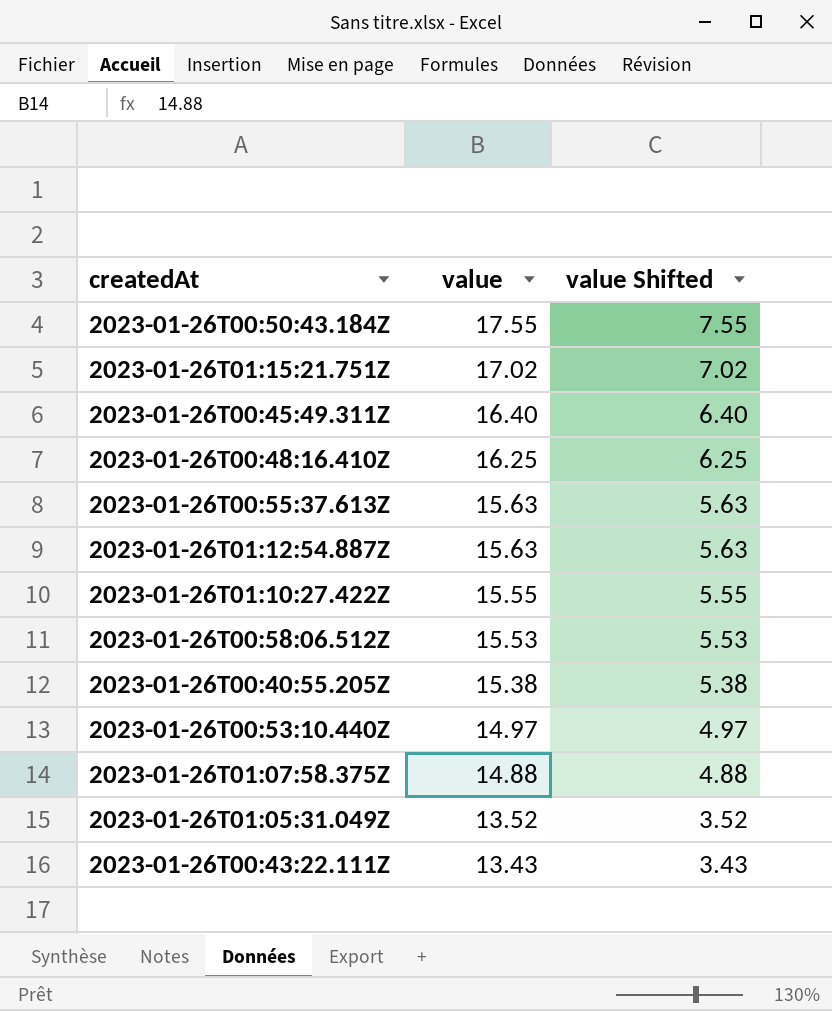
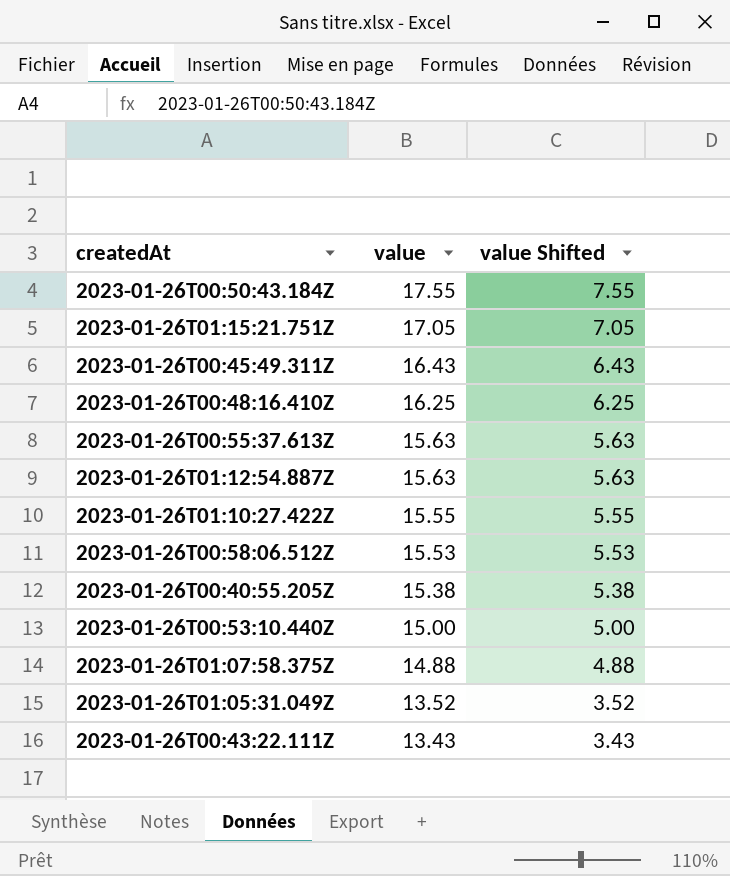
2023-01-26T01:15:21.751Z | value: 17.02 -> 17.05
2023-01-26T01:15:21.751Z | value Shifted: 7.02 -> 7.05
2023-01-26T00:45:49.311Z | value: 16.40 -> 16.43
2023-01-26T00:45:49.311Z | value Shifted: 6.40 -> 6.43
2023-01-26T00:53:10.440Z | value: 14.97 -> 15.00
2023-01-26T00:53:10.440Z | value Shifted: 4.97 -> 5.00

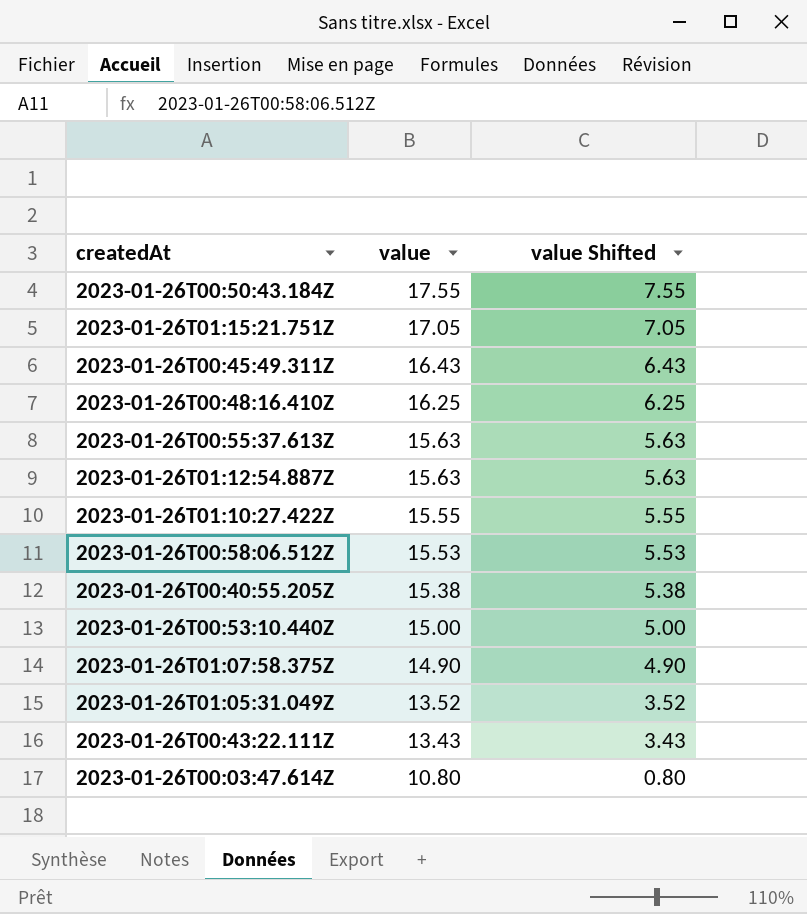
2023-01-26T01:07:58.375Z | value: 14.88 -> 14.90
2023-01-26T01:07:58.375Z | value Shifted: 4.88 -> 4.90
row 2023-01-26T00:03:47.614Z: none -> 10.80 | 0.80

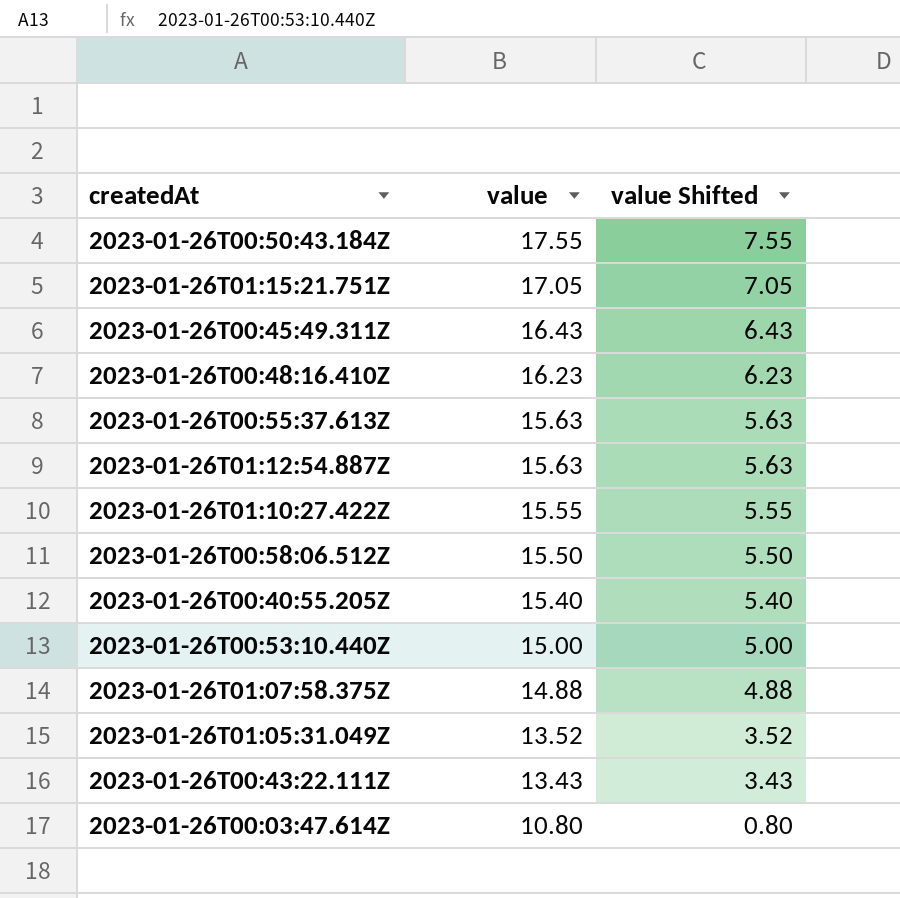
2023-01-26T00:48:16.410Z | value: 16.25 -> 16.23
2023-01-26T00:48:16.410Z | value Shifted: 6.25 -> 6.23
2023-01-26T00:58:06.512Z | value: 15.53 -> 15.50
2023-01-26T00:58:06.512Z | value Shifted: 5.53 -> 5.50
2023-01-26T00:40:55.205Z | value: 15.38 -> 15.40
2023-01-26T00:40:55.205Z | value Shifted: 5.38 -> 5.40
2023-01-26T01:07:58.375Z | value: 14.90 -> 14.88
2023-01-26T01:07:58.375Z | value Shifted: 4.90 -> 4.88

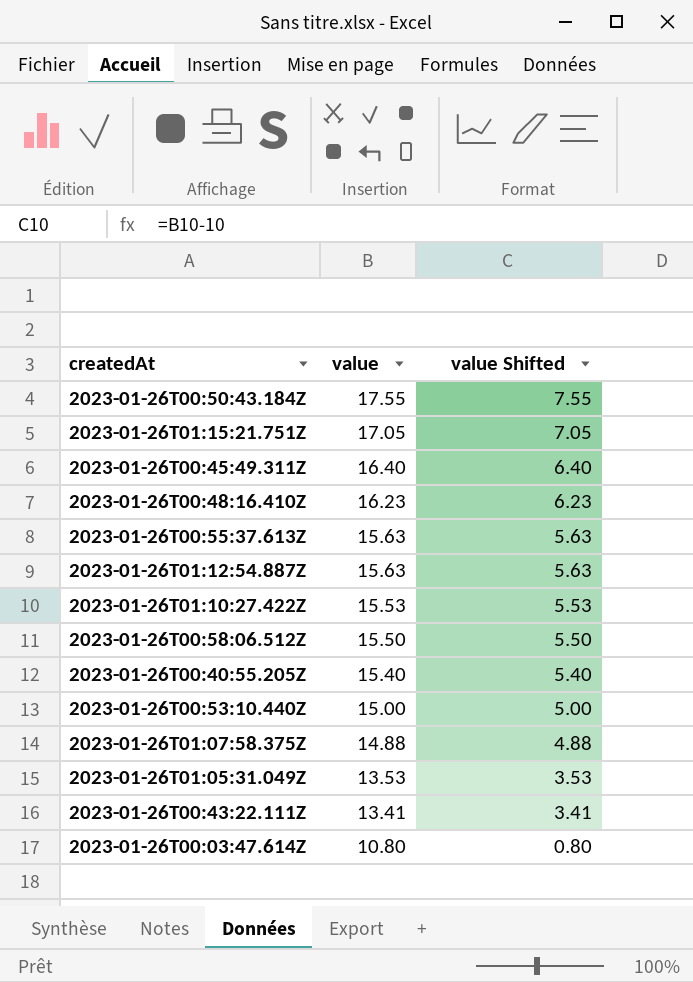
2023-01-26T00:45:49.311Z | value: 16.43 -> 16.40
2023-01-26T00:45:49.311Z | value Shifted: 6.43 -> 6.40
2023-01-26T01:10:27.422Z | value: 15.55 -> 15.53
2023-01-26T01:10:27.422Z | value Shifted: 5.55 -> 5.53
2023-01-26T01:05:31.049Z | value: 13.52 -> 13.53
2023-01-26T01:05:31.049Z | value Shifted: 3.52 -> 3.53
2023-01-26T00:43:22.111Z | value: 13.43 -> 13.41
2023-01-26T00:43:22.111Z | value Shifted: 3.43 -> 3.41

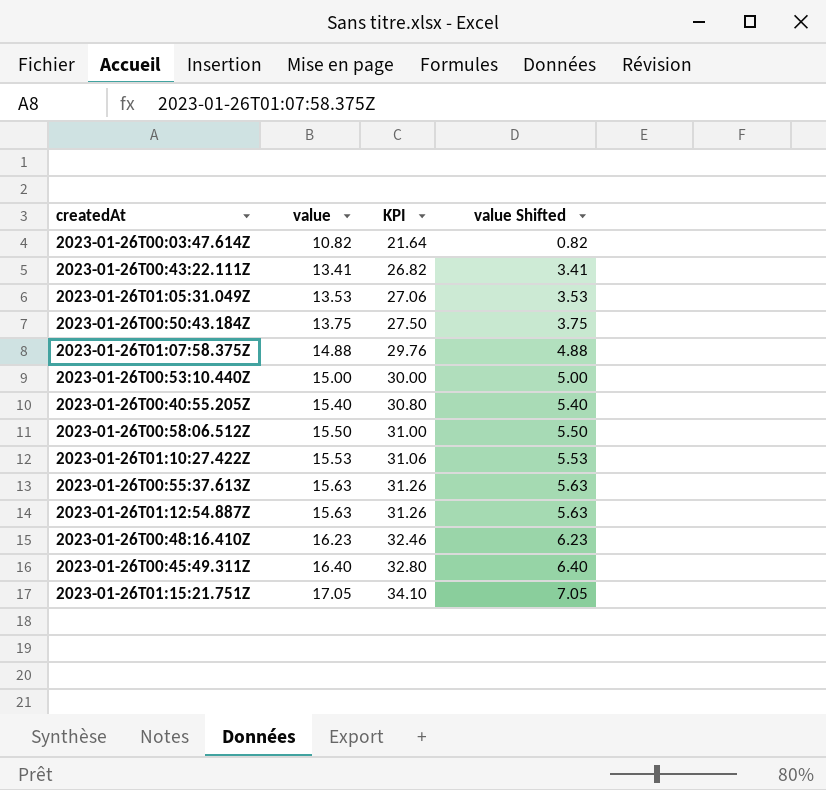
row order: value descending -> value ascending
column KPI | formula: none -> [value] * 2
2023-01-26T00:03:47.614Z | value: 10.80 -> 10.82
2023-01-26T00:03:47.614Z | value Shifted: 0.80 -> 0.82
2023-01-26T00:50:43.184Z | value: 17.55 -> 13.75
2023-01-26T00:50:43.184Z | value Shifted: 7.55 -> 3.75

